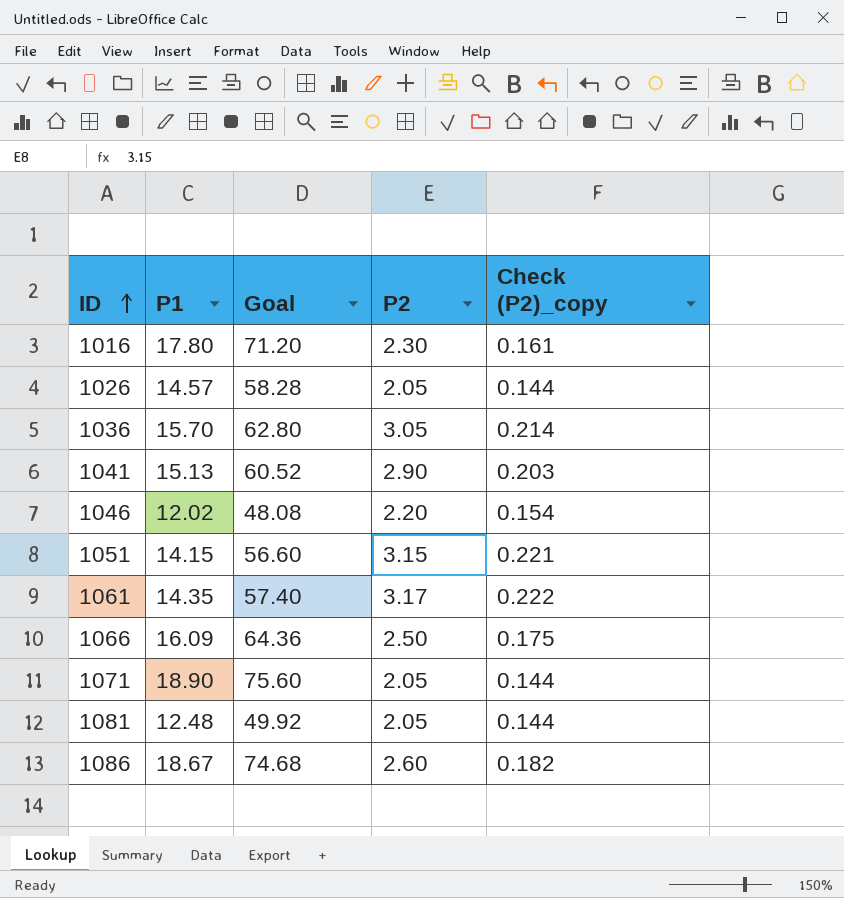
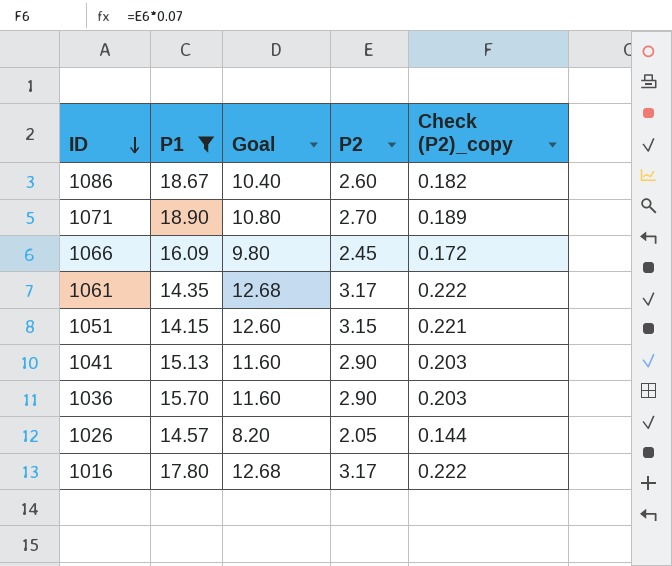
filter: none -> P1 >= 14.15
row order: ID ascending -> ID descending
column Goal | formula: [P1] * 4 -> [P2] * 4
1071 | P2: 2.05 -> 2.70
1071 | Check (P2)_copy: 0.144 -> 0.189
1066 | P2: 2.50 -> 2.45
1066 | Check (P2)_copy: 0.175 -> 0.172
1036 | P2: 3.05 -> 2.90
1036 | Check (P2)_copy: 0.214 -> 0.203
1016 | P2: 2.30 -> 3.17
1016 | Check (P2)_copy: 0.161 -> 0.222

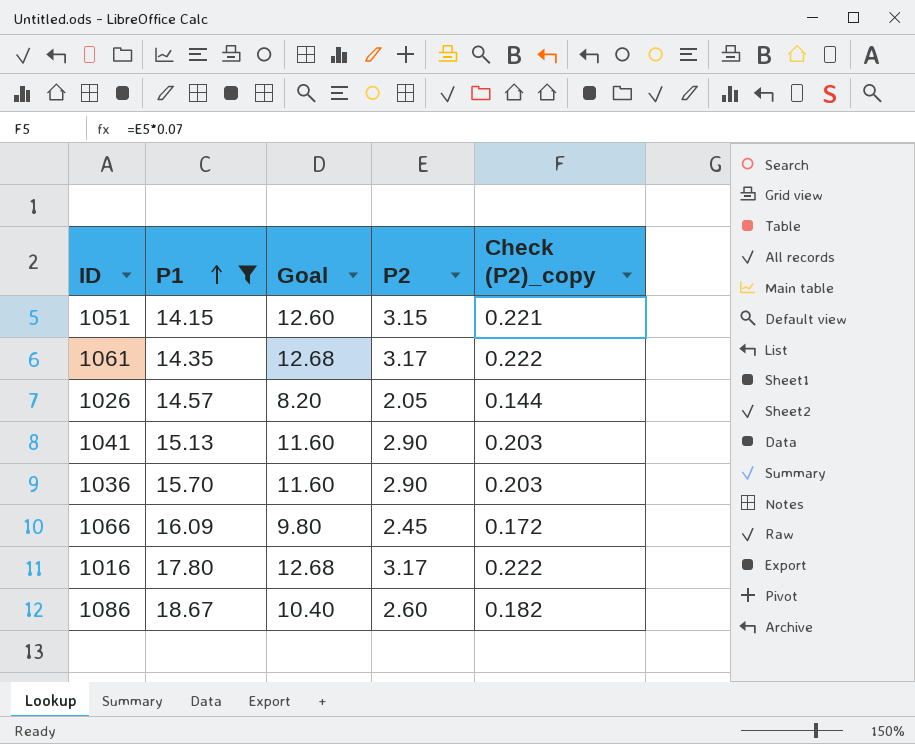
row order: ID descending -> P1 ascending
row 1071: 18.90 | 10.80 | 2.70 | 0.189 -> none

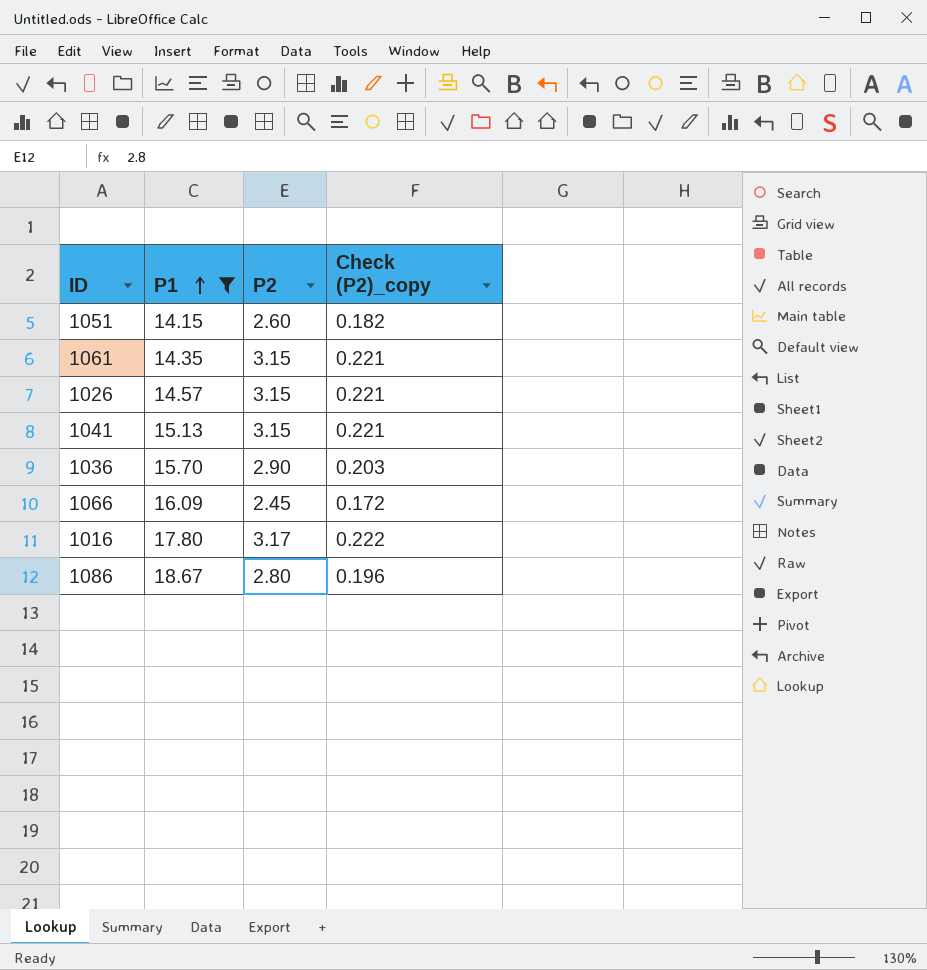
column Goal | formula: [P2] * 4 -> none
1051 | P2: 3.15 -> 2.60
1051 | Check (P2)_copy: 0.221 -> 0.182
1061 | P2: 3.17 -> 3.15
1061 | Check (P2)_copy: 0.222 -> 0.221
1026 | P2: 2.05 -> 3.15
1026 | Check (P2)_copy: 0.144 -> 0.221
1041 | P2: 2.90 -> 3.15
1041 | Check (P2)_copy: 0.203 -> 0.221
1086 | P2: 2.60 -> 2.80
1086 | Check (P2)_copy: 0.182 -> 0.196

